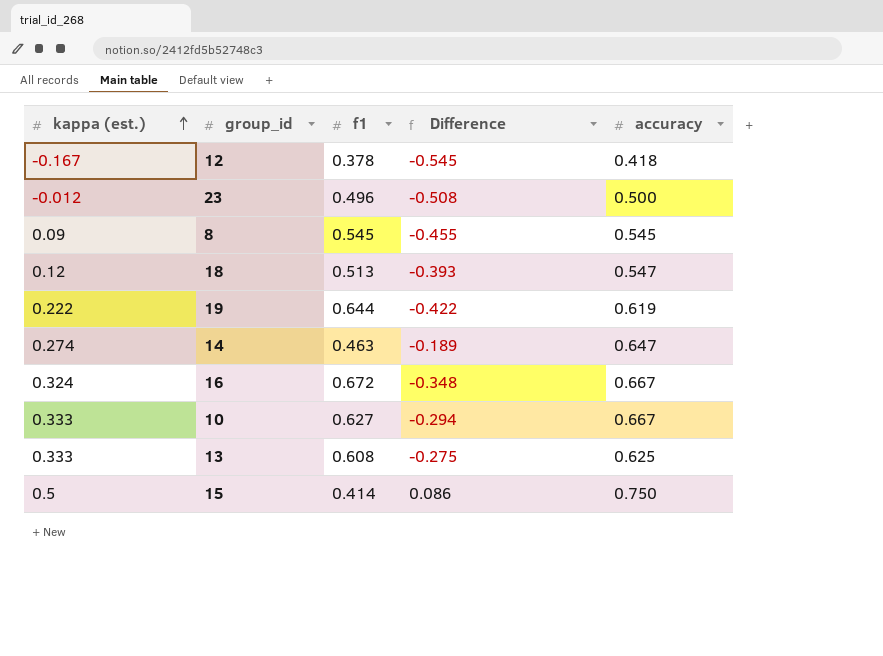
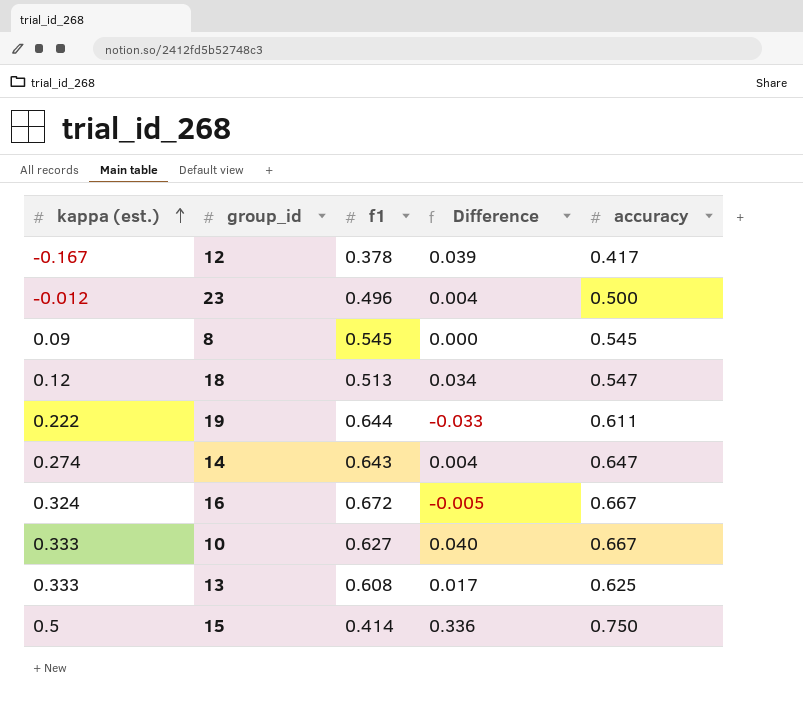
column Difference | formula: [kappa (est.)] - [f1] -> [accuracy] - [f1]
12 | accuracy: 0.418 -> 0.417
19 | accuracy: 0.619 -> 0.611
14 | f1: 0.463 -> 0.643

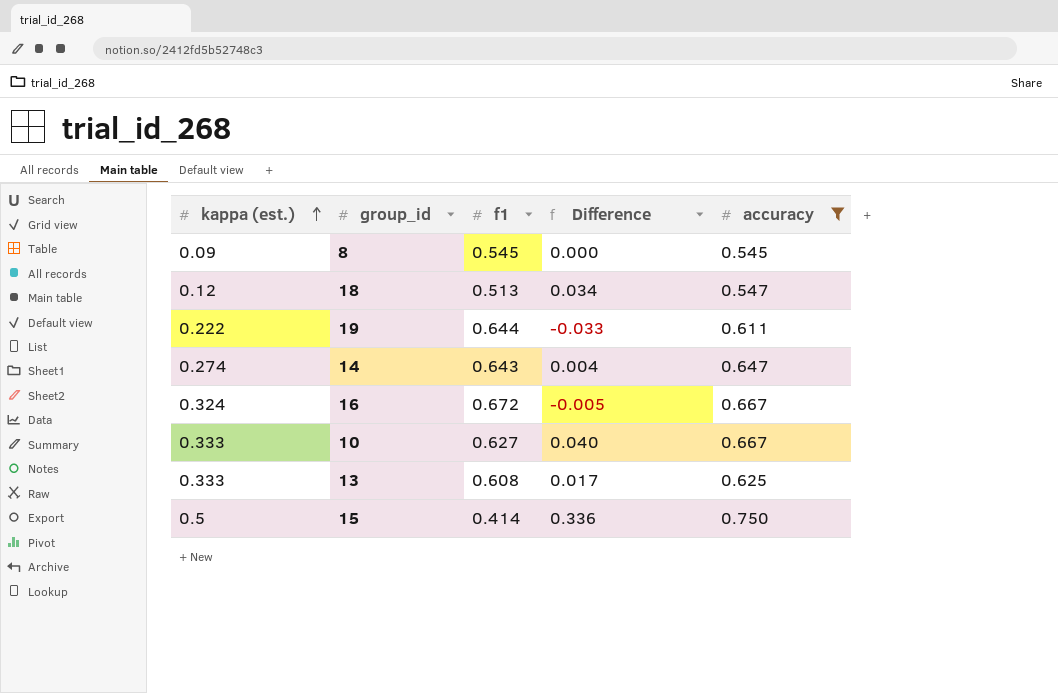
filter: none -> accuracy >= 0.545

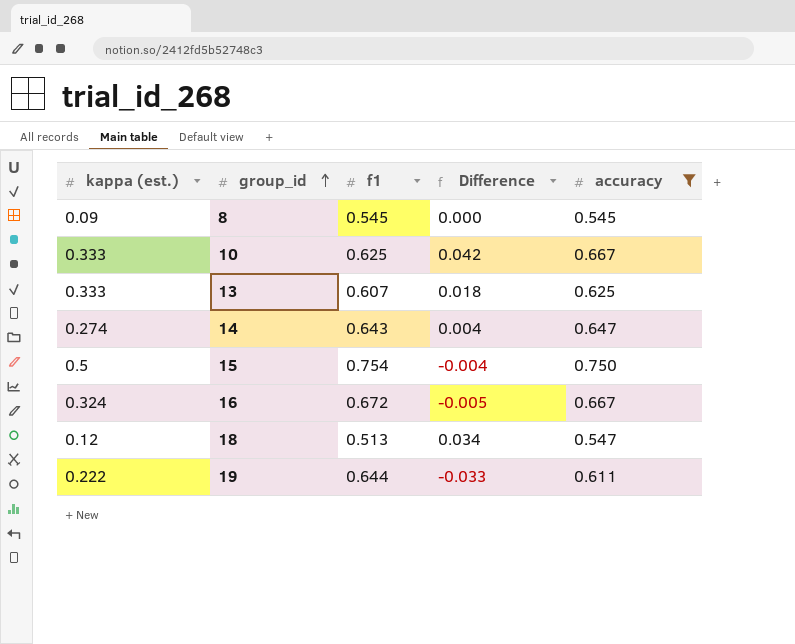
row order: kappa (est.) ascending -> group_id ascending
10 | f1: 0.627 -> 0.625
10 | Difference: 0.040 -> 0.042
13 | f1: 0.608 -> 0.607
13 | Difference: 0.017 -> 0.018
15 | f1: 0.414 -> 0.754
15 | Difference: 0.336 -> -0.004

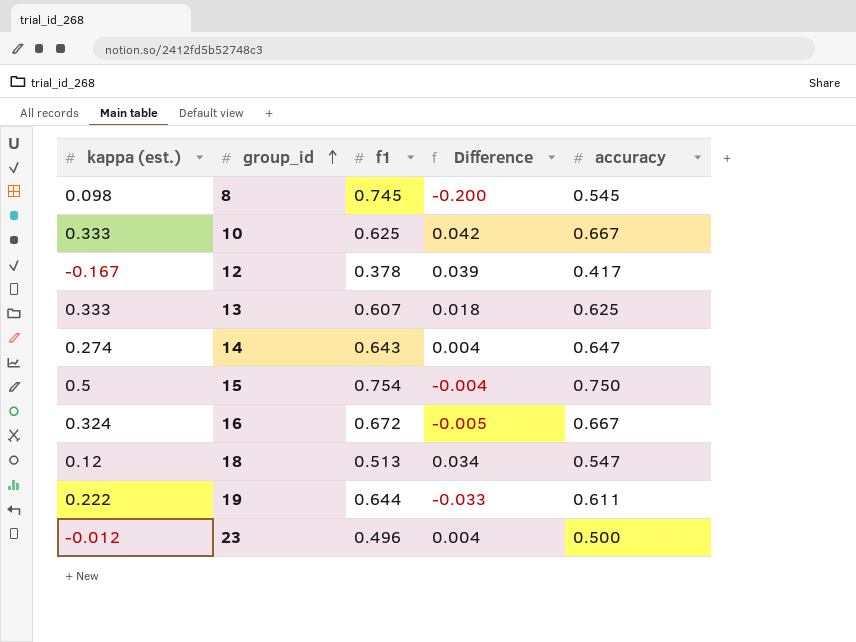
filter: accuracy >= 0.545 -> none
8 | kappa (est.): 0.09 -> 0.098
8 | f1: 0.545 -> 0.745
8 | Difference: 0.000 -> -0.200

